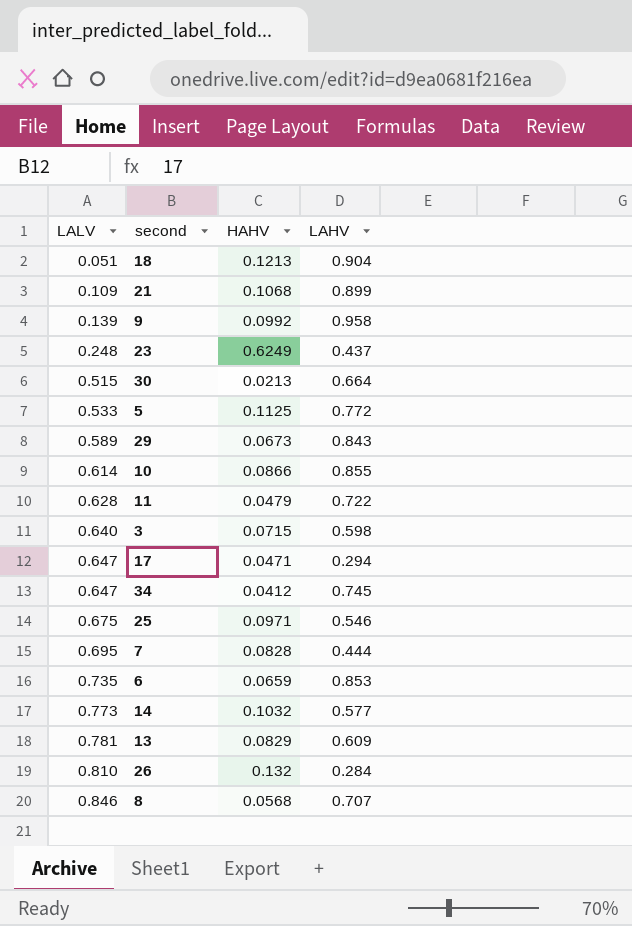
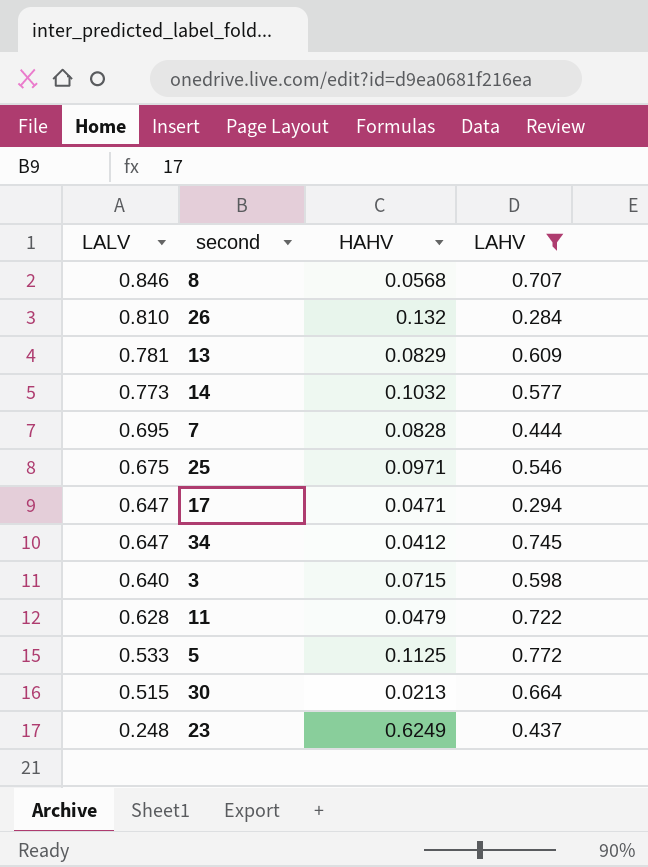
filter: none -> LAHV <= 0.772
row order: LALV ascending -> LALV descending

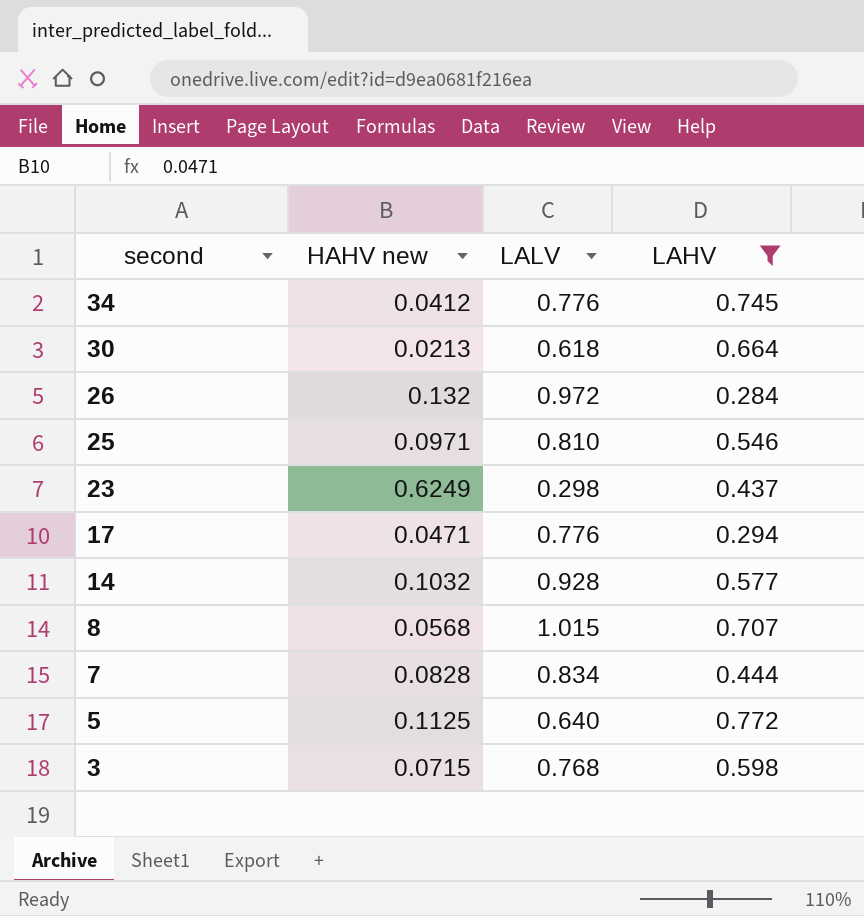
row order: LALV descending -> second descending
column name: HAHV -> HAHV new
column LALV | position: 1 -> 3
row 13: 0.781 | 0.0829 | 0.609 -> none
row 11: 0.628 | 0.0479 | 0.722 -> none
34 | LALV: 0.647 -> 0.776
30 | LALV: 0.515 -> 0.618
26 | LALV: 0.810 -> 0.972
25 | LALV: 0.675 -> 0.810
23 | LALV: 0.248 -> 0.298
17 | LALV: 0.647 -> 0.776
14 | LALV: 0.773 -> 0.928
8 | LALV: 0.846 -> 1.015
7 | LALV: 0.695 -> 0.834
5 | LALV: 0.533 -> 0.640
3 | LALV: 0.640 -> 0.768

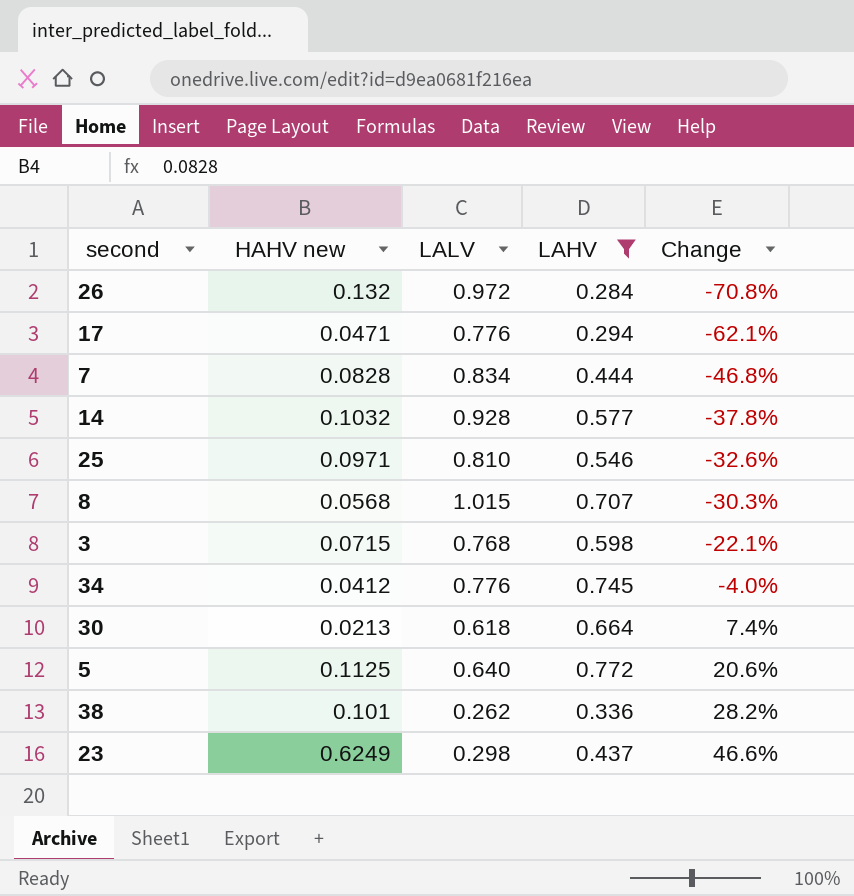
row order: second descending -> Change ascending
column Change | formula: none -> ([LAHV] - [LALV]) / [LALV]
row 38: none -> 0.101 | 0.262 | 0.336 | 28.2%

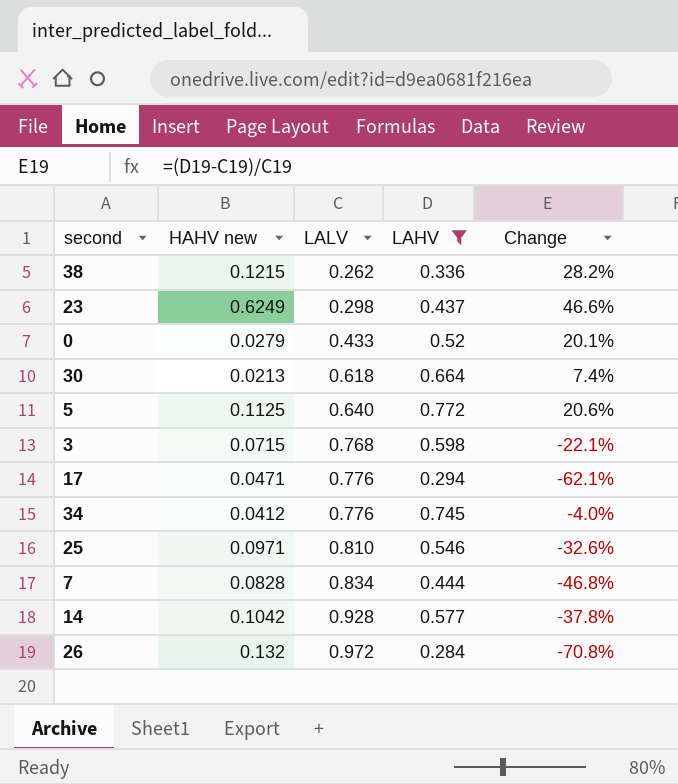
row order: Change ascending -> LALV ascending
row 8: 0.0568 | 1.015 | 0.707 | -30.3% -> none
38 | HAHV new: 0.101 -> 0.1215
row 0: none -> 0.0279 | 0.433 | 0.52 | 20.1%
14 | HAHV new: 0.1032 -> 0.1042

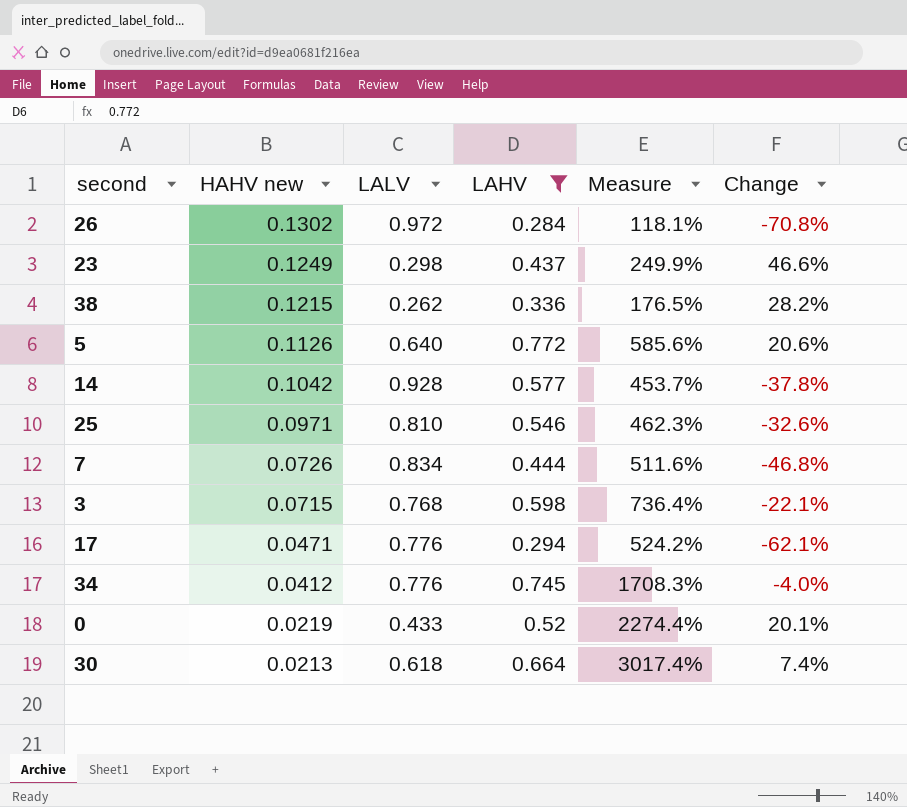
row order: LALV ascending -> HAHV new descending
column Measure | formula: none -> ([LAHV] - [HAHV new]) / [HAHV new]
26 | HAHV new: 0.132 -> 0.1302
23 | HAHV new: 0.6249 -> 0.1249
5 | HAHV new: 0.1125 -> 0.1126
7 | HAHV new: 0.0828 -> 0.0726
0 | HAHV new: 0.0279 -> 0.0219

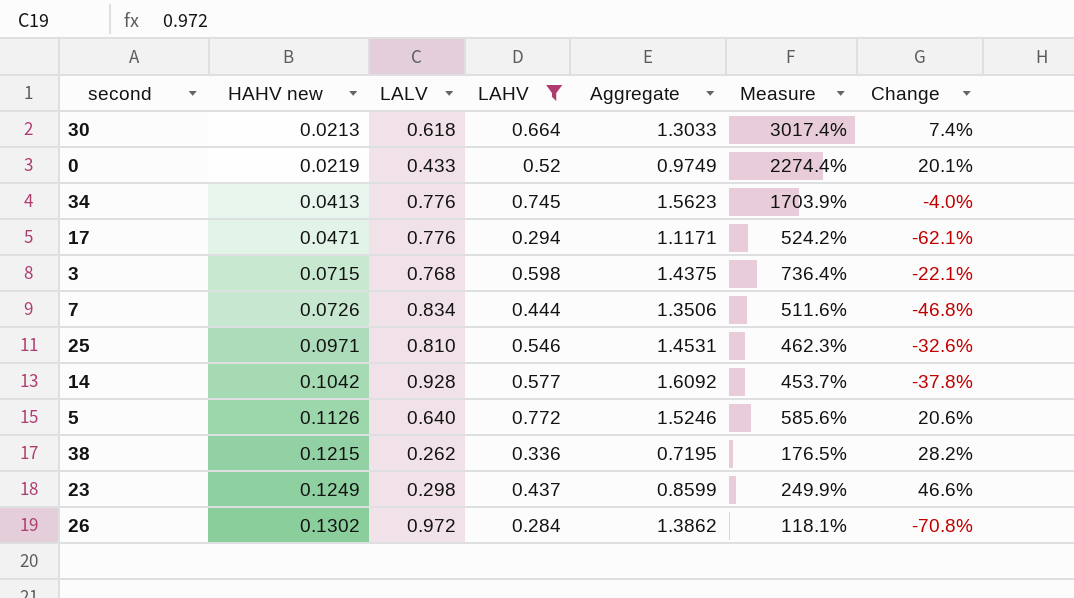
row order: HAHV new descending -> HAHV new ascending
column Aggregate | formula: none -> [HAHV new] + [LALV] + [LAHV]
34 | HAHV new: 0.0412 -> 0.0413
34 | Measure: 1708.3% -> 1703.9%

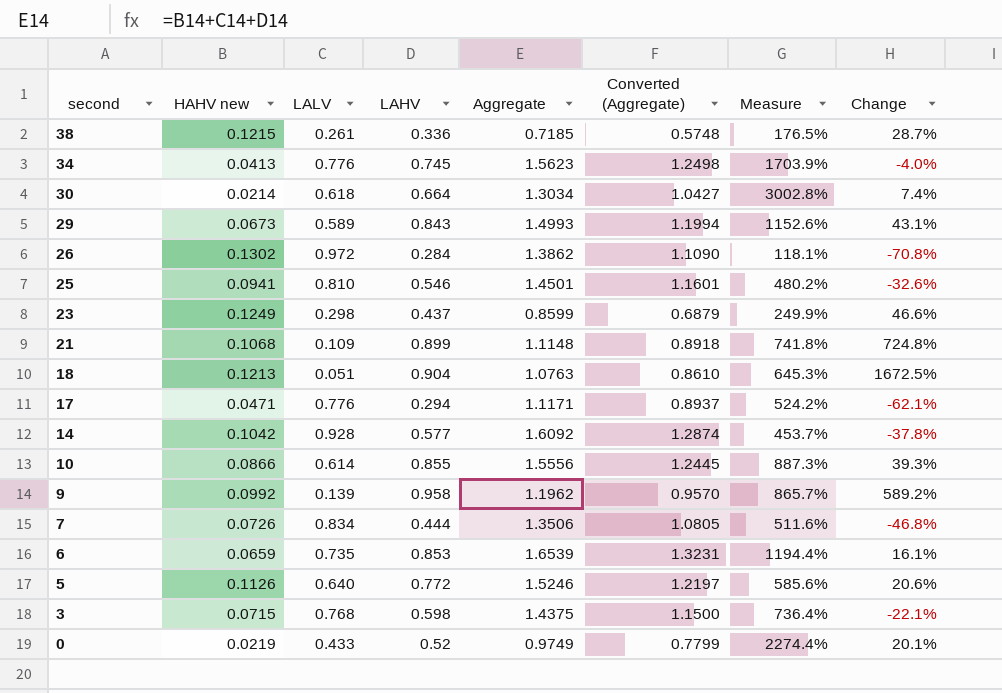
filter: LAHV <= 0.772 -> none
row order: HAHV new ascending -> second descending
column Converted (Aggregate) | formula: none -> [Aggregate] * 0.8
38 | LALV: 0.262 -> 0.261
38 | Aggregate: 0.7195 -> 0.7185
38 | Change: 28.2% -> 28.7%
30 | HAHV new: 0.0213 -> 0.0214
30 | Aggregate: 1.3033 -> 1.3034
30 | Measure: 3017.4% -> 3002.8%
25 | HAHV new: 0.0971 -> 0.0941
25 | Aggregate: 1.4531 -> 1.4501
25 | Measure: 462.3% -> 480.2%

